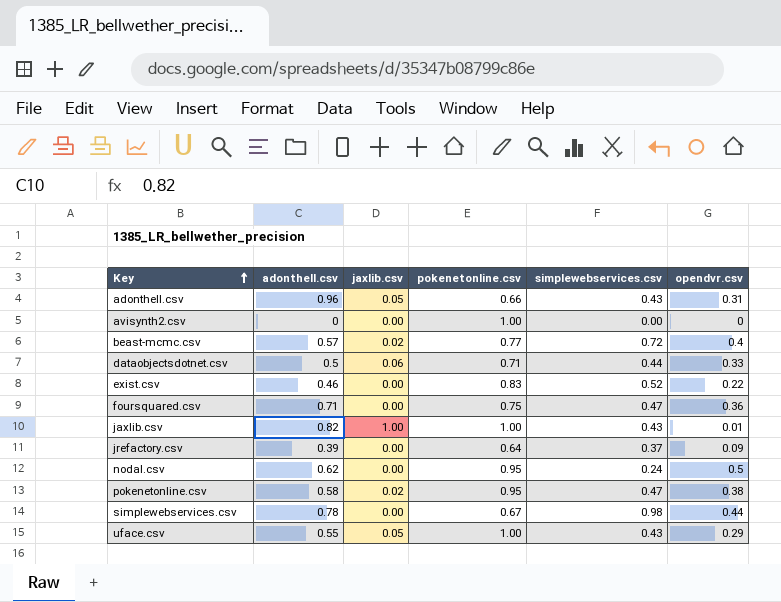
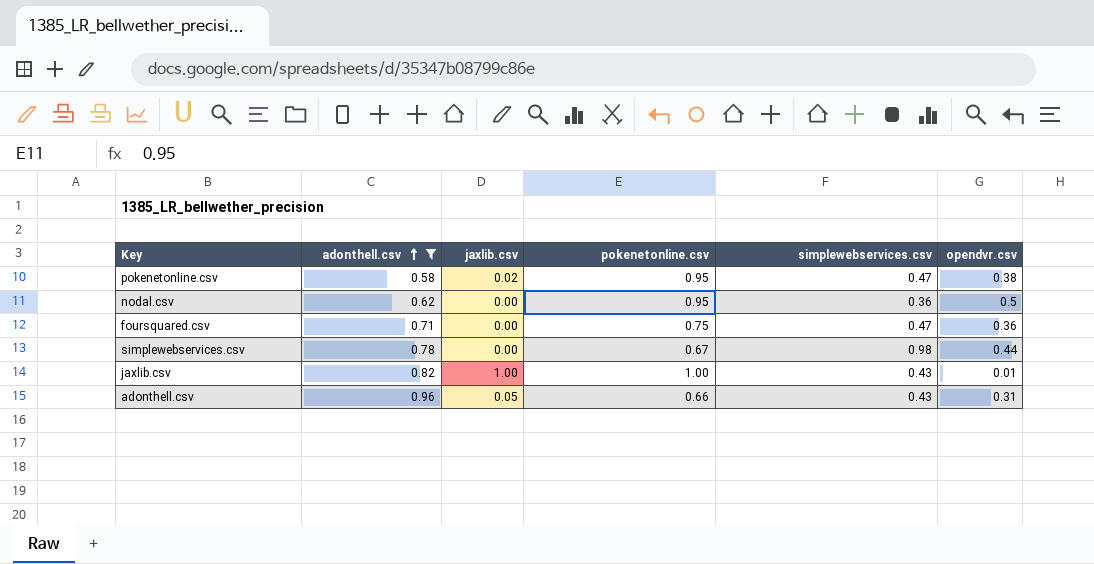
filter: none -> adonthell.csv >= 0.58
row order: Key ascending -> adonthell.csv ascending
nodal.csv | simplewebservices.csv: 0.24 -> 0.36

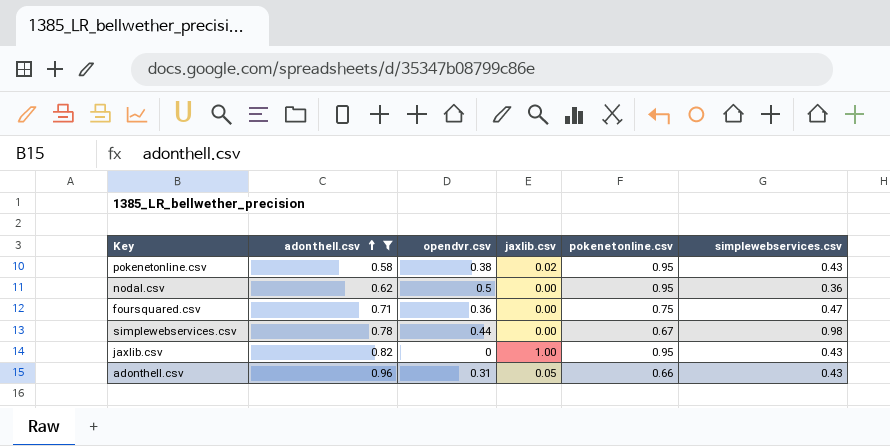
column opendvr.csv | position: 6 -> 3
pokenetonline.csv | simplewebservices.csv: 0.47 -> 0.43
jaxlib.csv | opendvr.csv: 0.01 -> 0
jaxlib.csv | pokenetonline.csv: 1.00 -> 0.95

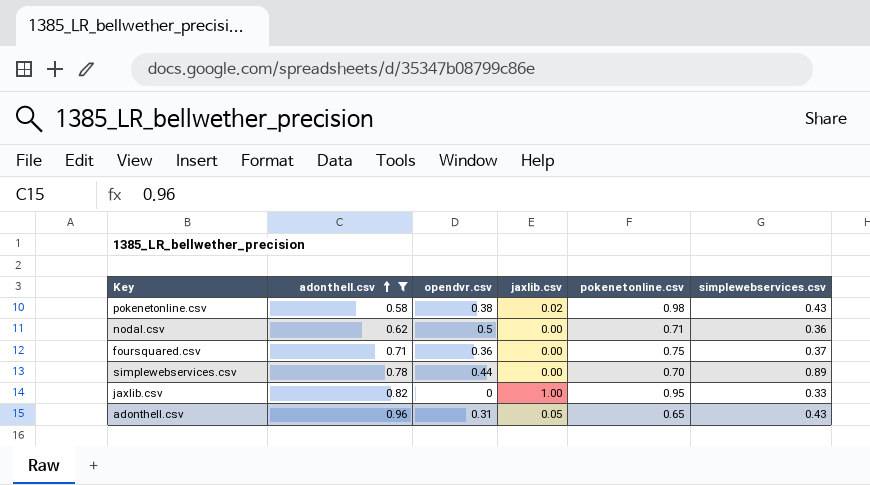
pokenetonline.csv | pokenetonline.csv: 0.95 -> 0.98
nodal.csv | pokenetonline.csv: 0.95 -> 0.71
foursquared.csv | simplewebservices.csv: 0.47 -> 0.37
simplewebservices.csv | pokenetonline.csv: 0.67 -> 0.70
simplewebservices.csv | simplewebservices.csv: 0.98 -> 0.89
jaxlib.csv | simplewebservices.csv: 0.43 -> 0.33
adonthell.csv | pokenetonline.csv: 0.66 -> 0.65

